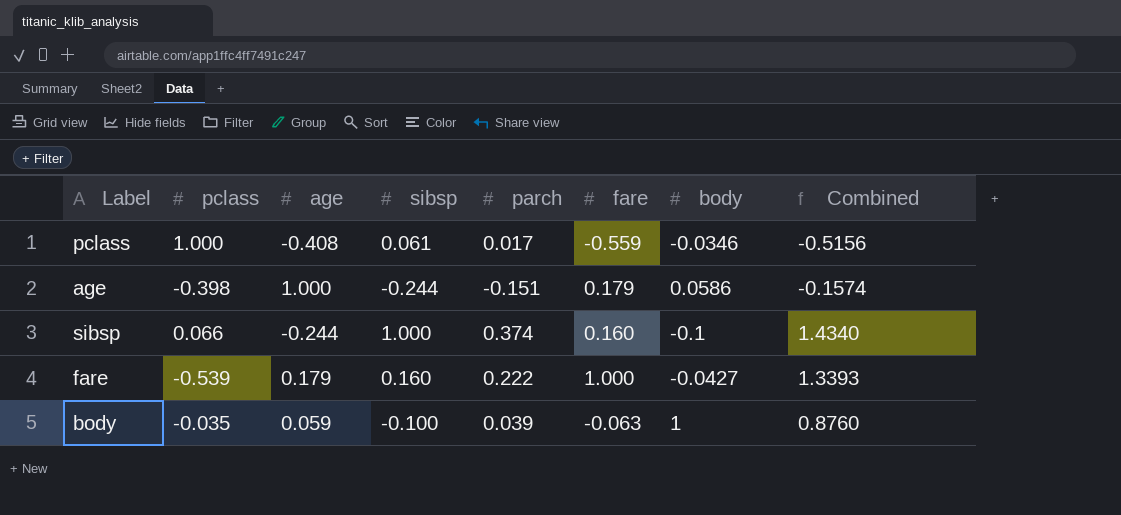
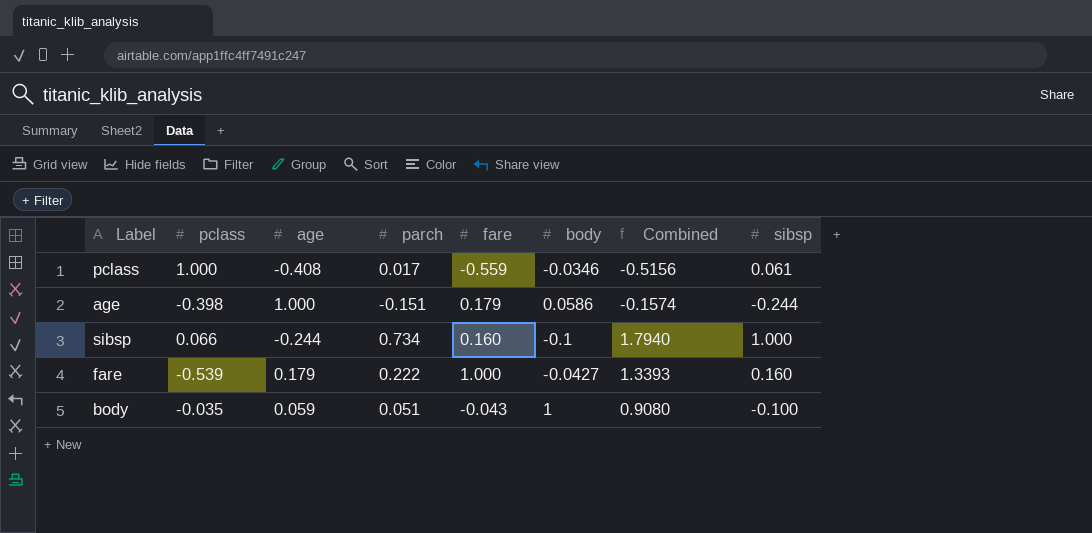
column sibsp | position: 4 -> 8
sibsp | parch: 0.374 -> 0.734
sibsp | Combined: 1.4340 -> 1.7940
body | parch: 0.039 -> 0.051
body | fare: -0.063 -> -0.043
body | Combined: 0.8760 -> 0.9080

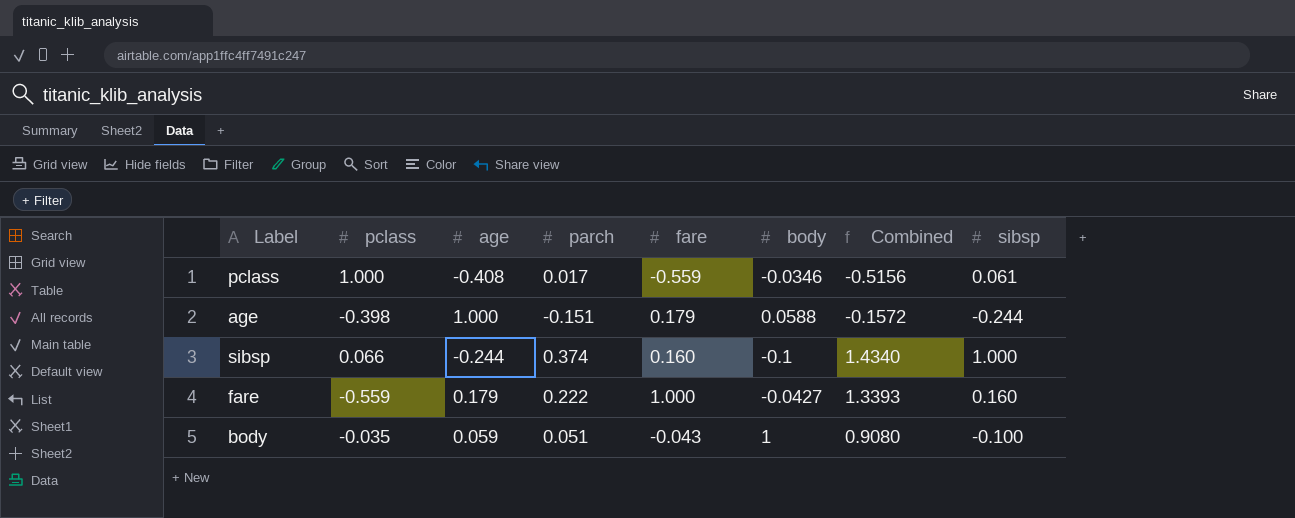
age | body: 0.0586 -> 0.0588
age | Combined: -0.1574 -> -0.1572
sibsp | parch: 0.734 -> 0.374
sibsp | Combined: 1.7940 -> 1.4340
fare | pclass: -0.539 -> -0.559

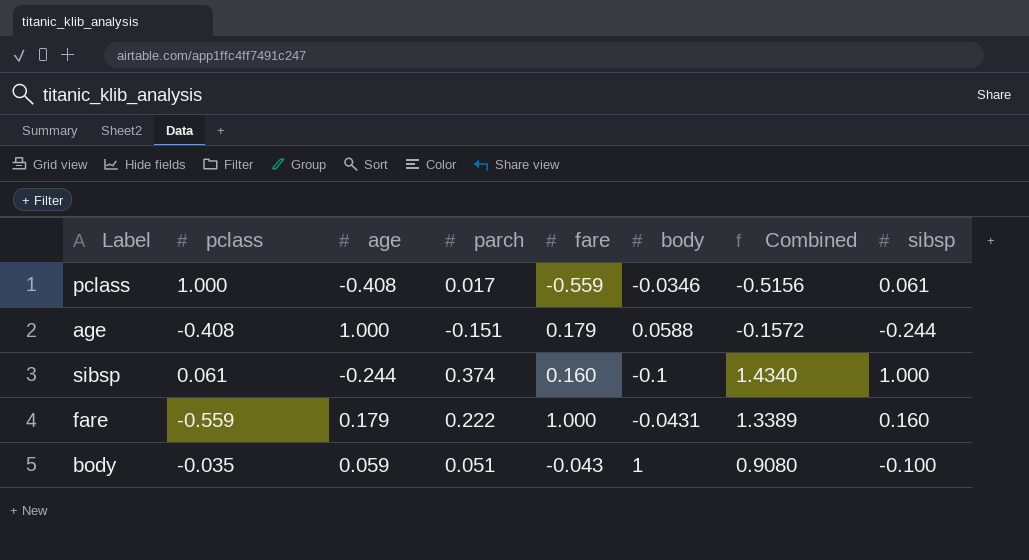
age | pclass: -0.398 -> -0.408
sibsp | pclass: 0.066 -> 0.061
fare | body: -0.0427 -> -0.0431
fare | Combined: 1.3393 -> 1.3389

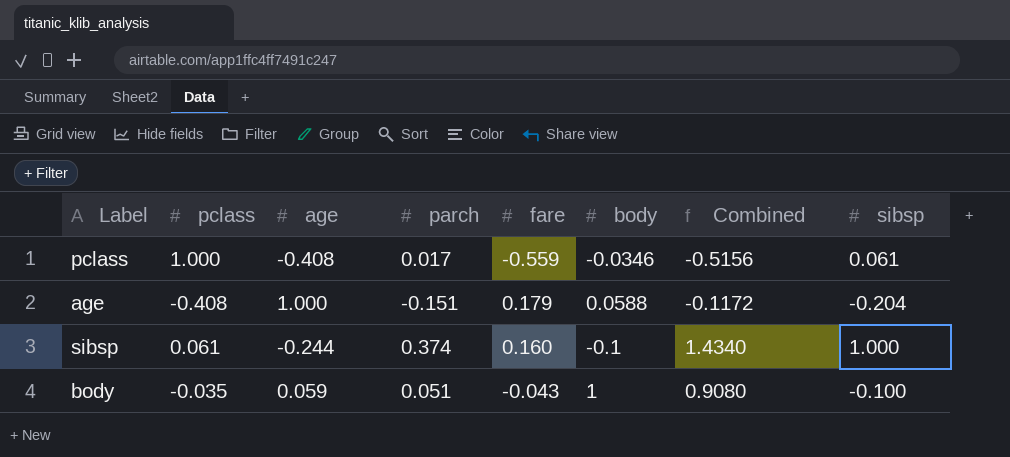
row fare: -0.559 | 0.179 | 0.222 | 1.000 | -0.0431 | 1.3389 | 0.160 -> none
age | Combined: -0.1572 -> -0.1172
age | sibsp: -0.244 -> -0.204

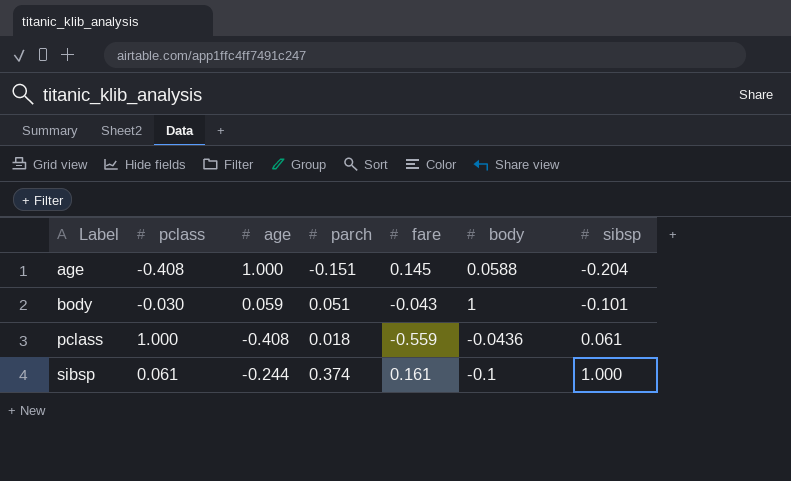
row order: none -> Label ascending
column Combined | formula: [parch] + [fare] + [body] + [sibsp] -> none
age | fare: 0.179 -> 0.145
body | pclass: -0.035 -> -0.030
body | sibsp: -0.100 -> -0.101
pclass | parch: 0.017 -> 0.018
pclass | body: -0.0346 -> -0.0436
sibsp | fare: 0.160 -> 0.161

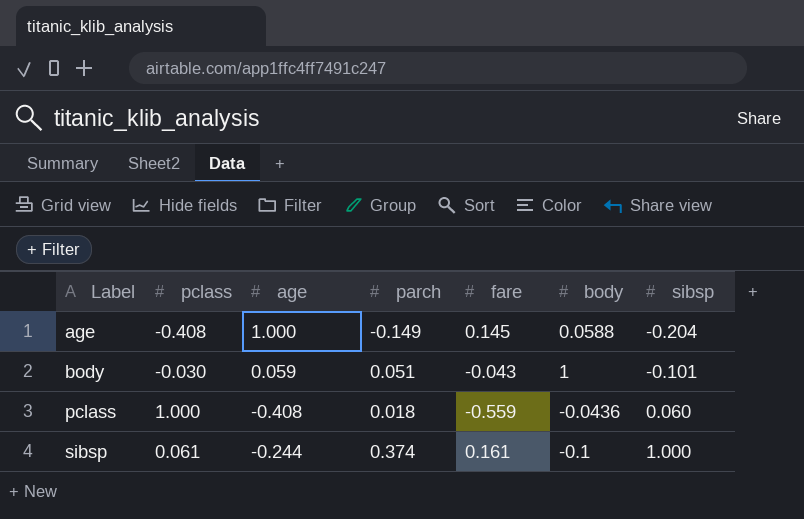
age | parch: -0.151 -> -0.149
pclass | sibsp: 0.061 -> 0.060

